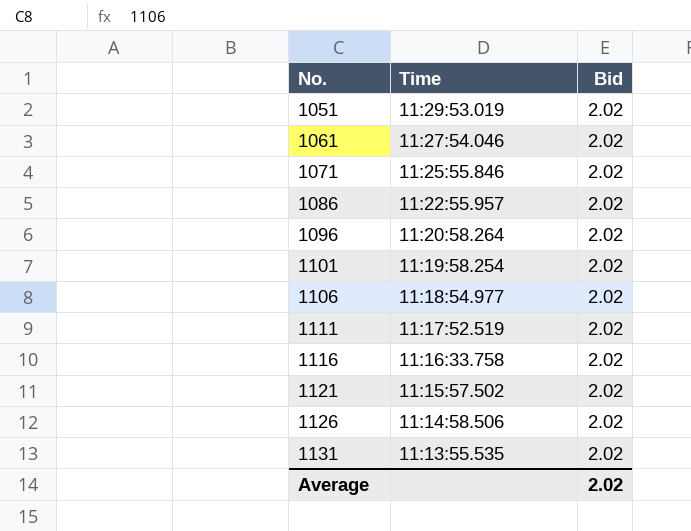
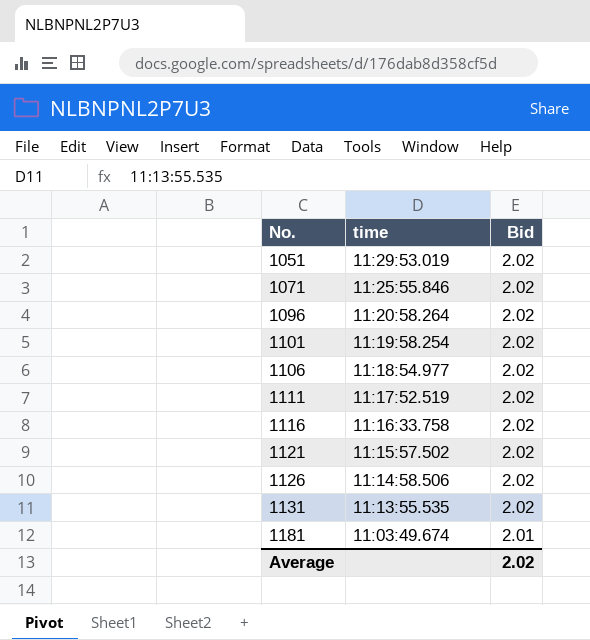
column name: Time -> time
row 1061: 11:27:54.046 | 2.02 -> none
row 1086: 11:22:55.957 | 2.02 -> none
row 1181: none -> 11:03:49.674 | 2.01

